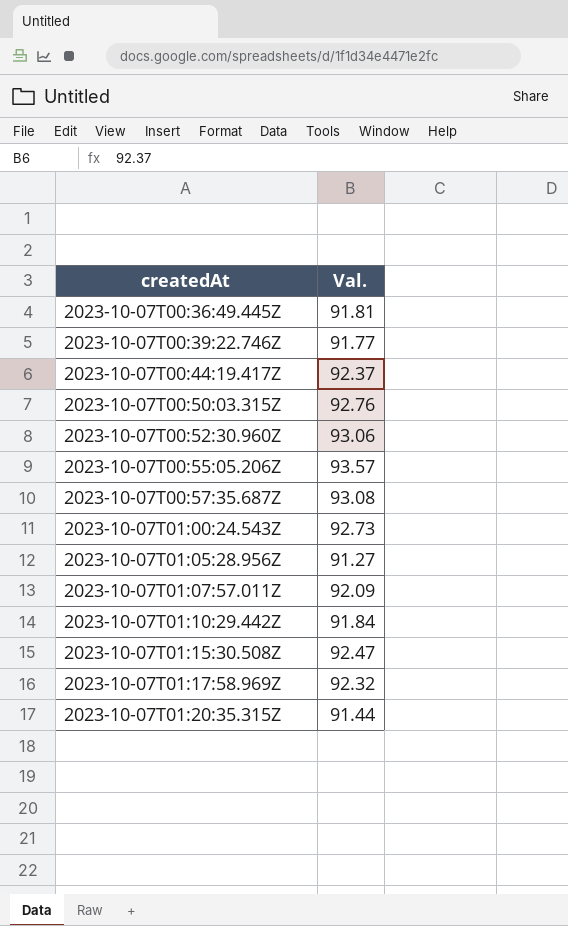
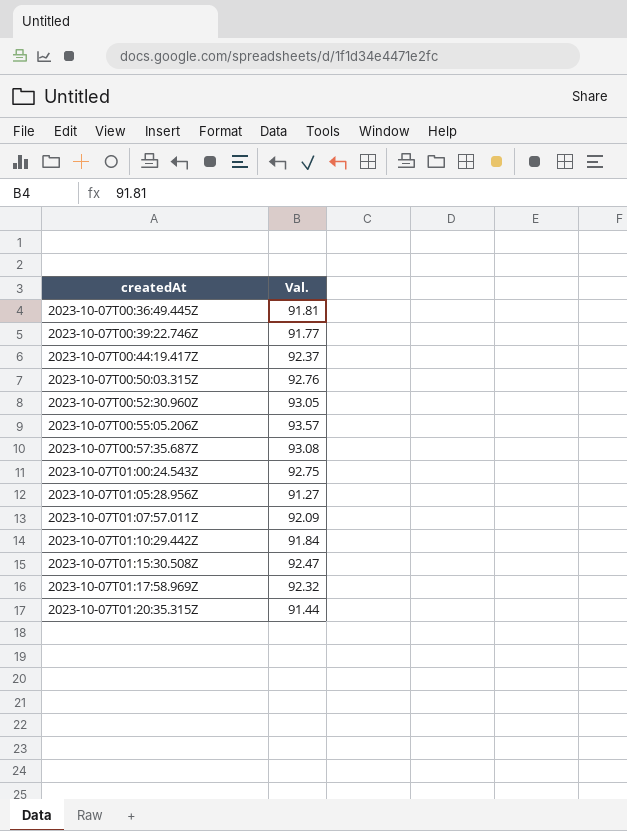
2023-10-07T00:52:30.960Z | Val.: 93.06 -> 93.05
2023-10-07T01:00:24.543Z | Val.: 92.73 -> 92.75

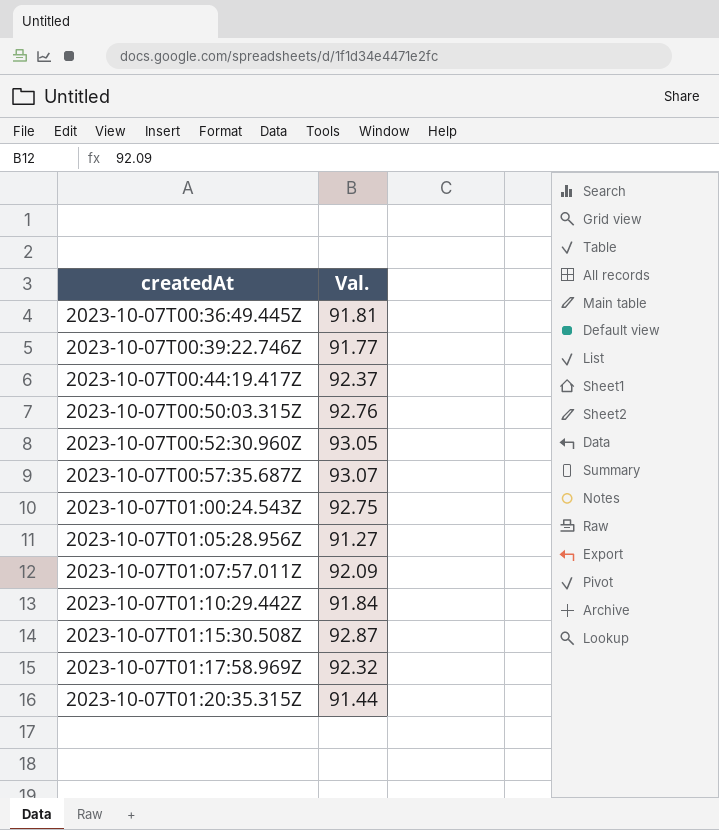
row 2023-10-07T00:55:05.206Z: 93.57 -> none
2023-10-07T00:57:35.687Z | Val.: 93.08 -> 93.07
2023-10-07T01:15:30.508Z | Val.: 92.47 -> 92.87

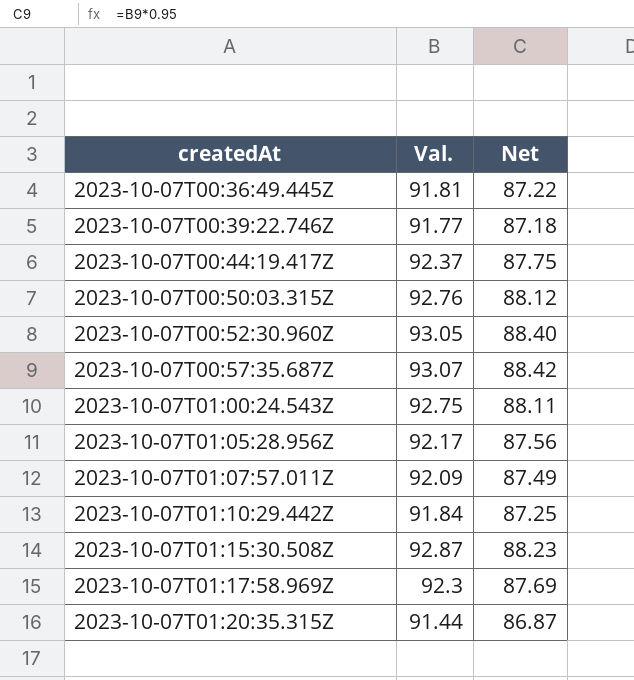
column Net | formula: none -> [Val.] * 0.95
2023-10-07T01:05:28.956Z | Val.: 91.27 -> 92.17
2023-10-07T01:17:58.969Z | Val.: 92.32 -> 92.3

